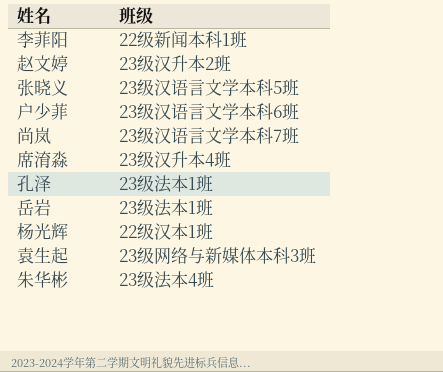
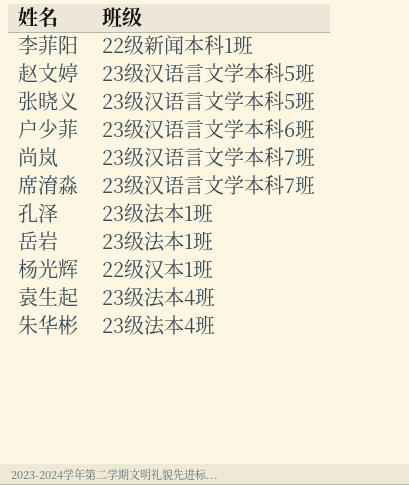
赵文婷 | 班级: 23级汉升本2班 -> 23级汉语言文学本科5班
席淯淼 | 班级: 23级汉升本4班 -> 23级汉语言文学本科7班
袁生起 | 班级: 23级网络与新媒体本科3班 -> 23级法本4班

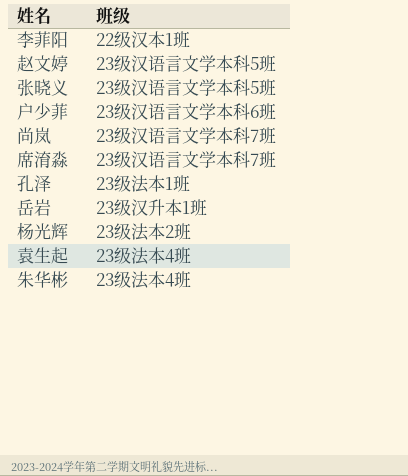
李菲阳 | 班级: 22级新闻本科1班 -> 22级汉本1班
岳岩 | 班级: 23级法本1班 -> 23级汉升本1班
杨光辉 | 班级: 22级汉本1班 -> 23级法本2班

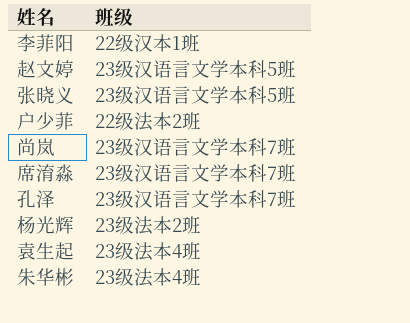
row 岳岩: 23级汉升本1班 -> none
户少菲 | 班级: 23级汉语言文学本科6班 -> 22级法本2班
孔泽 | 班级: 23级法本1班 -> 23级汉语言文学本科7班

